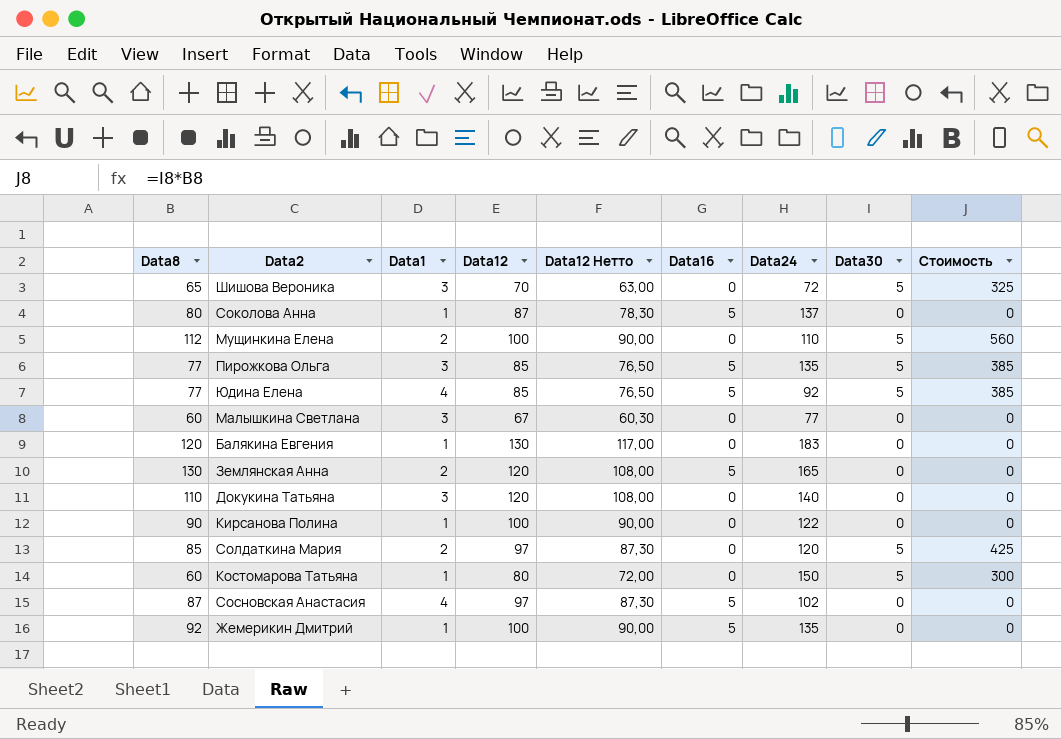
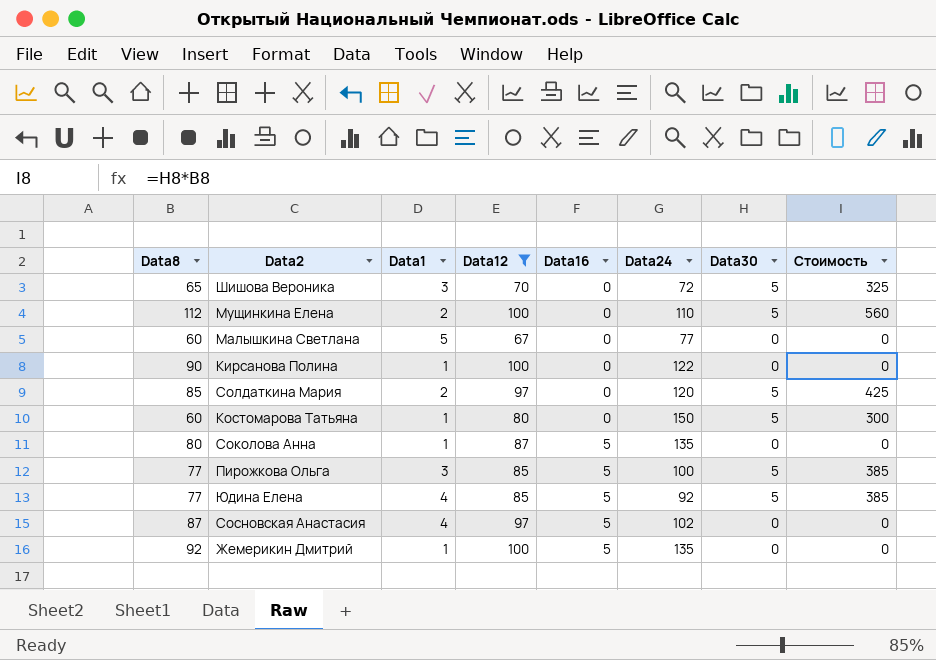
filter: none -> Data12 <= 100
row order: none -> Data16 ascending
column Data12 Нетто | formula: [Data12] * 0,9 -> none
Малышкина Светлана | Data1: 3 -> 5
Соколова Анна | Data24: 137 -> 135
Пирожкова Ольга | Data24: 135 -> 100

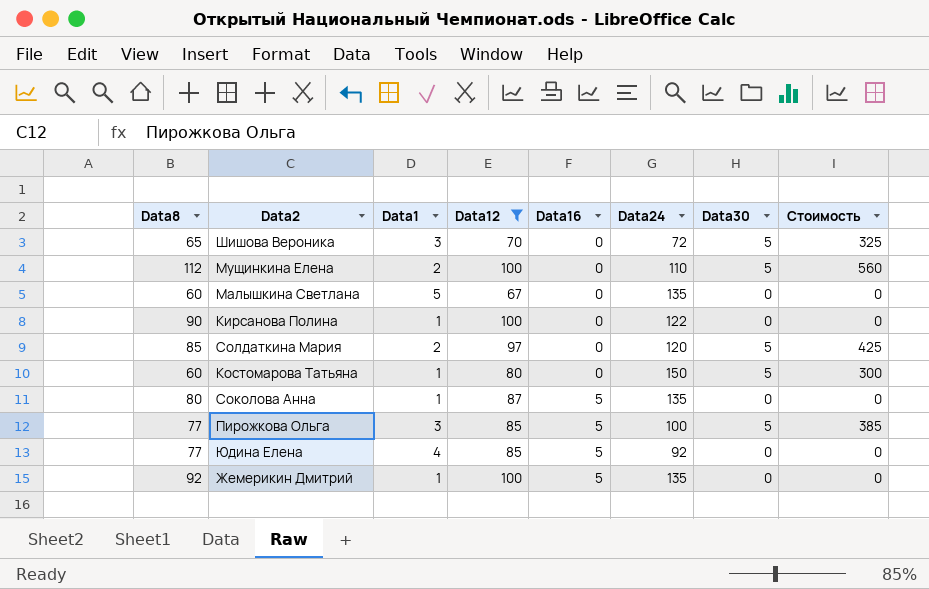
row Сосновская Анастасия: 87 | 4 | 97 | 5 | 102 | 0 | 0 -> none
Малышкина Светлана | Data24: 77 -> 135
Юдина Елена | Data30: 5 -> 0
Юдина Елена | Стоимость: 385 -> 0

